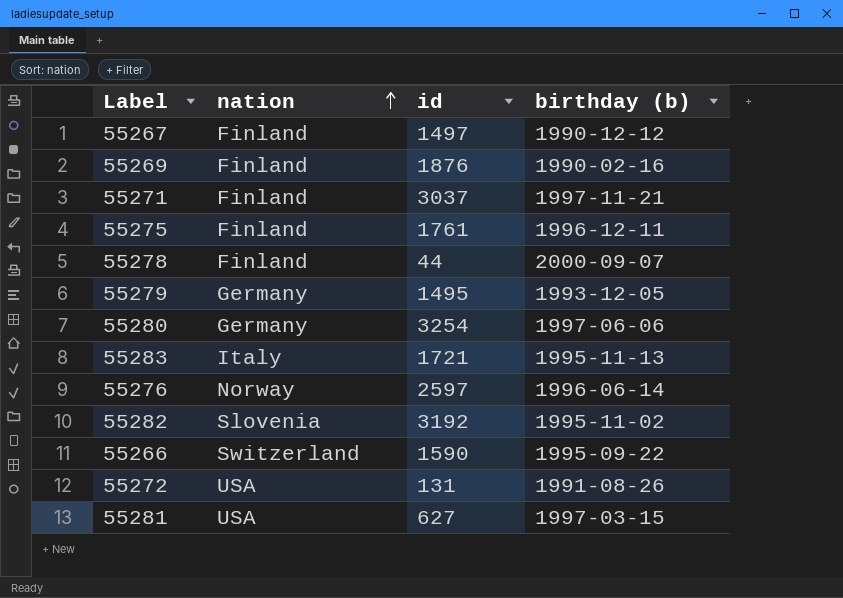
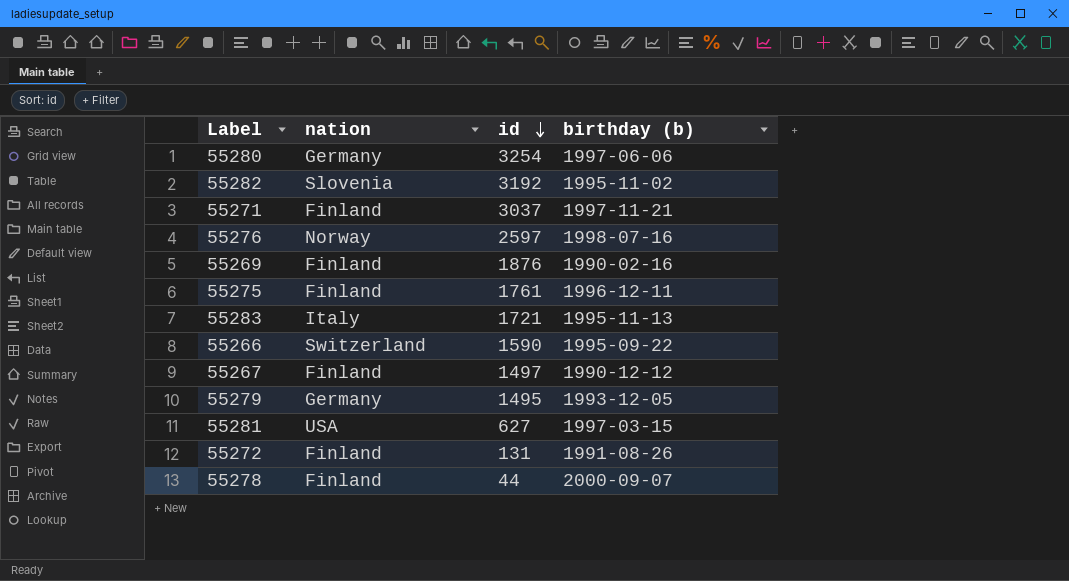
row order: nation ascending -> id descending
55276 | birthday (b): 1996-06-14 -> 1998-07-16
55272 | nation: USA -> Finland

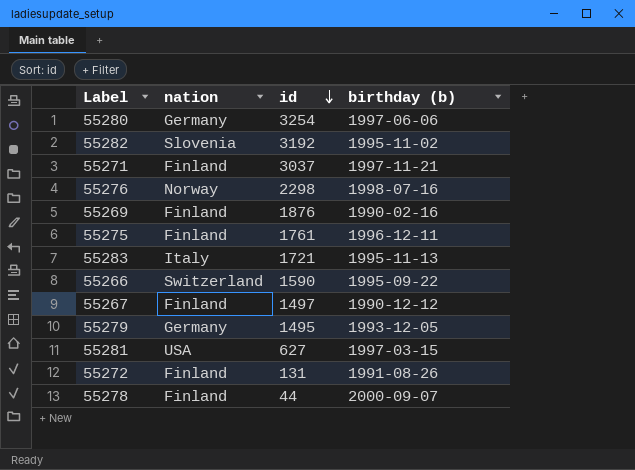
55276 | id: 2597 -> 2298

